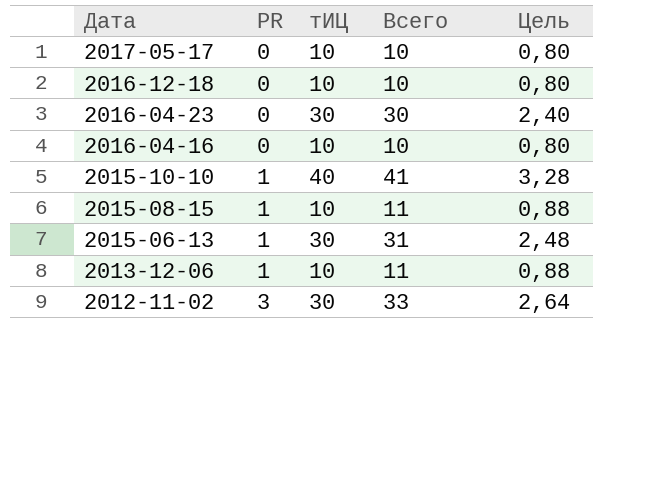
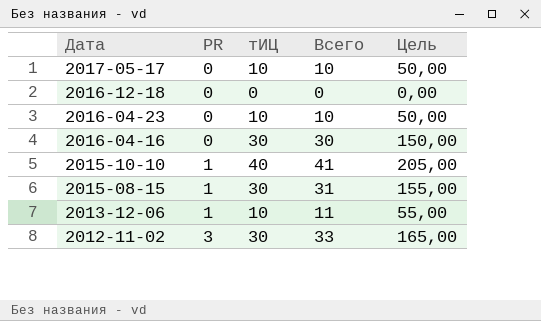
column Цель | formula: [Всего] * 0,08 -> [Всего] * 5
row 2015-06-13: 1 | 30 | 31 | 2,48 -> none
2016-12-18 | тИЦ: 10 -> 0
2016-12-18 | Всего: 10 -> 0
2016-04-23 | тИЦ: 30 -> 10
2016-04-23 | Всего: 30 -> 10
2016-04-16 | тИЦ: 10 -> 30
2016-04-16 | Всего: 10 -> 30
2015-08-15 | тИЦ: 10 -> 30
2015-08-15 | Всего: 11 -> 31

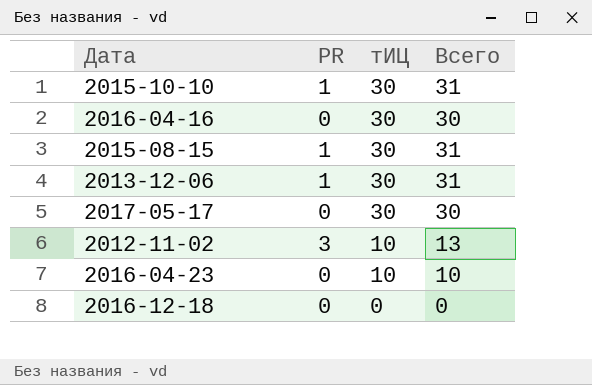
row order: Дата descending -> тИЦ descending
column Цель | formula: [Всего] * 5 -> none
2015-10-10 | тИЦ: 40 -> 30
2015-10-10 | Всего: 41 -> 31
2013-12-06 | тИЦ: 10 -> 30
2013-12-06 | Всего: 11 -> 31
2017-05-17 | тИЦ: 10 -> 30
2017-05-17 | Всего: 10 -> 30
2012-11-02 | тИЦ: 30 -> 10
2012-11-02 | Всего: 33 -> 13

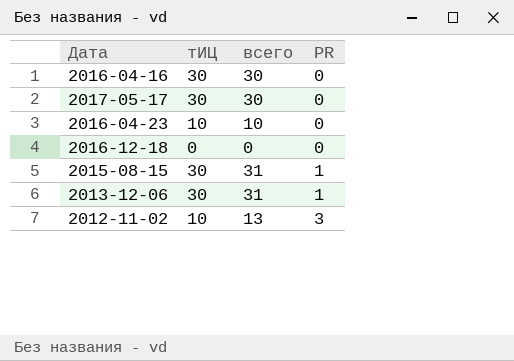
row order: тИЦ descending -> PR ascending
column name: Всего -> всего
column PR | position: 2 -> 4
row 2015-10-10: 1 | 30 | 31 -> none

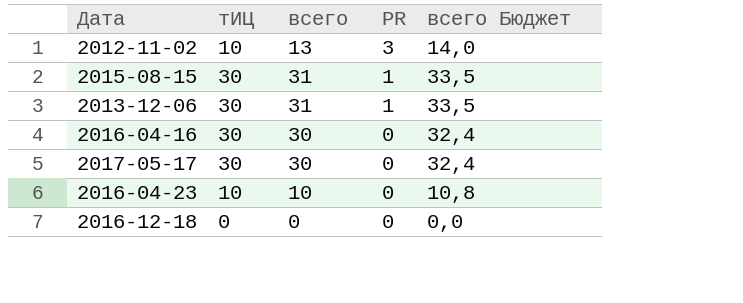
row order: PR ascending -> PR descending
column всего Бюджет | formula: none -> [всего] * 1,08

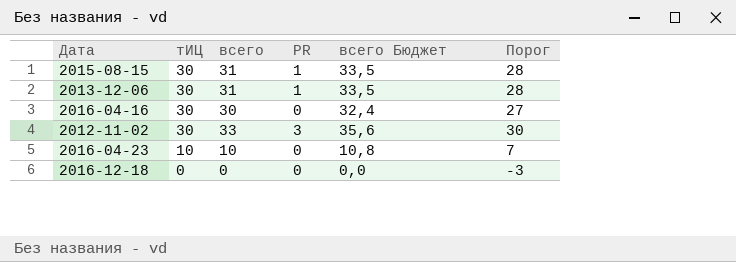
row order: PR descending -> тИЦ descending
column Порог | formula: none -> [всего] - 3
row 2017-05-17: 30 | 30 | 0 | 32,4 -> none
2012-11-02 | тИЦ: 10 -> 30
2012-11-02 | всего: 13 -> 33
2012-11-02 | всего Бюджет: 14,0 -> 35,6

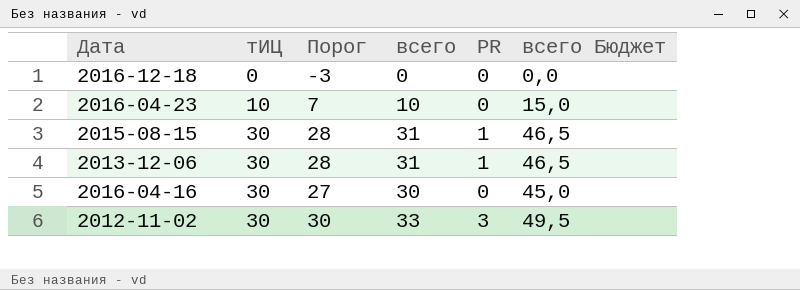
row order: тИЦ descending -> тИЦ ascending
column Порог | position: 6 -> 3
column всего Бюджет | formula: [всего] * 1,08 -> [всего] * 1,5

